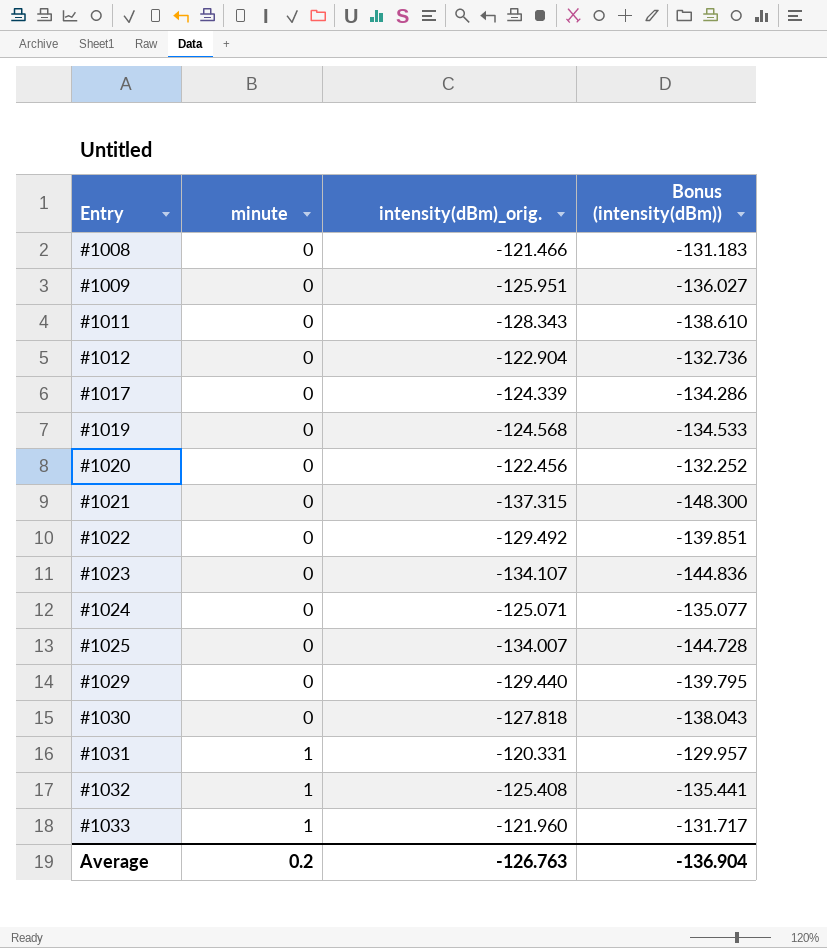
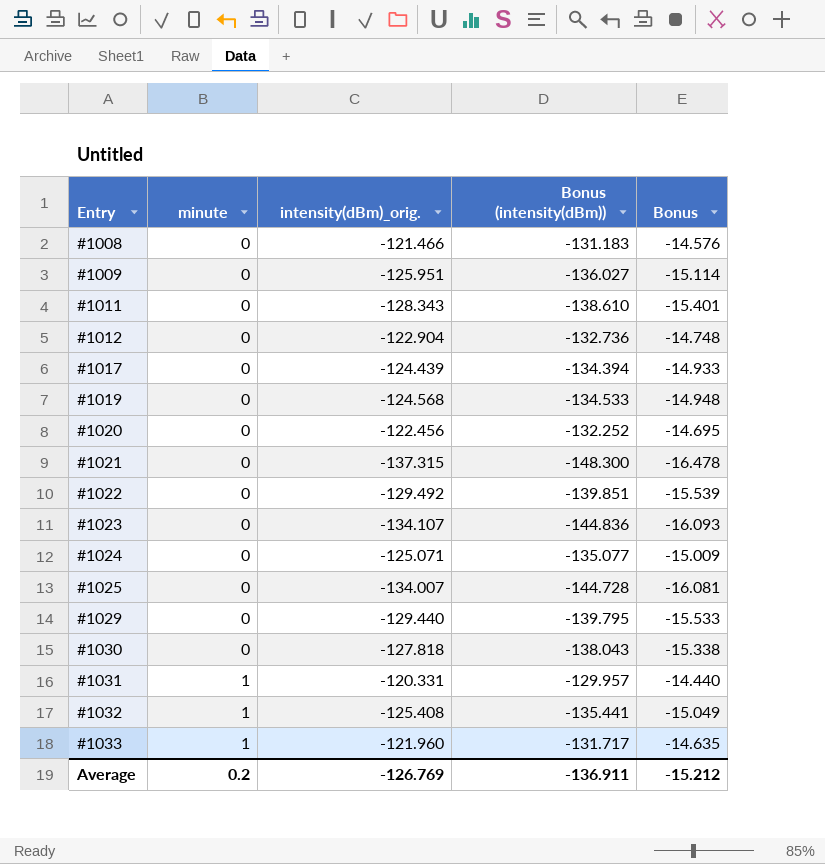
column Bonus | formula: none -> [intensity(dBm)_orig.] * 0.12
#1017 | intensity(dBm)_orig.: -124.339 -> -124.439
#1017 | Bonus (intensity(dBm)): -134.286 -> -134.394
Average | intensity(dBm)_orig.: -126.763 -> -126.769
Average | Bonus (intensity(dBm)): -136.904 -> -136.911

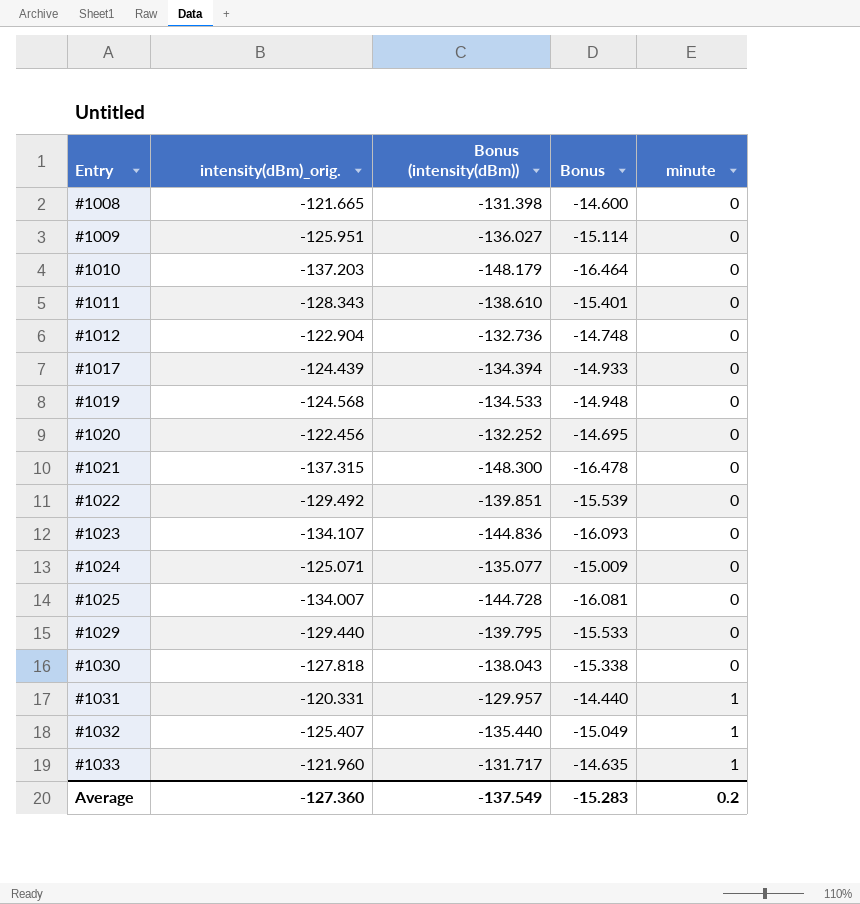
column minute | position: 2 -> 5
#1008 | intensity(dBm)_orig.: -121.466 -> -121.665
#1008 | Bonus (intensity(dBm)): -131.183 -> -131.398
#1008 | Bonus: -14.576 -> -14.600
row #1010: none -> -137.203 | -148.179 | -16.464 | 0
#1032 | intensity(dBm)_orig.: -125.408 -> -125.407
#1032 | Bonus (intensity(dBm)): -135.441 -> -135.440
Average | intensity(dBm)_orig.: -126.769 -> -127.360
Average | Bonus (intensity(dBm)): -136.911 -> -137.549
Average | Bonus: -15.212 -> -15.283

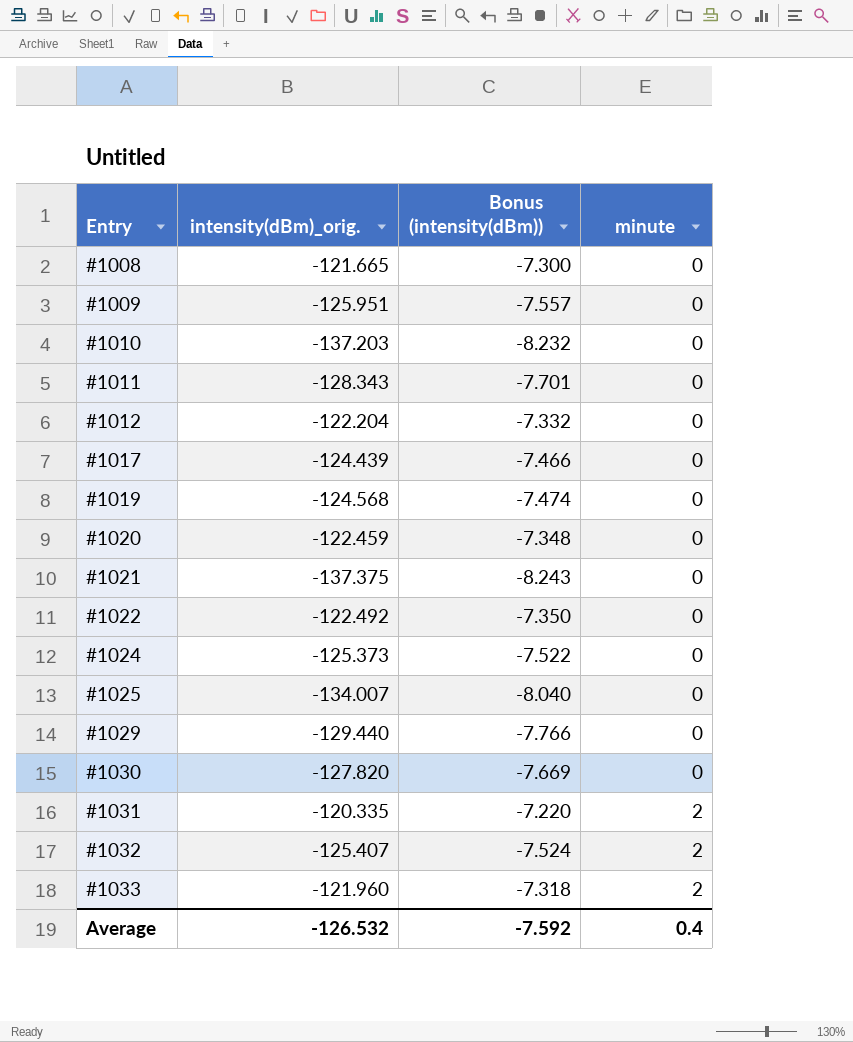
column Bonus | formula: [intensity(dBm)_orig.] * 0.12 -> none
column Bonus (intensity(dBm)) | formula: [intensity(dBm)_orig.] * 1.08 -> [intensity(dBm)_orig.] * 0.06
row #1023: -134.107 | -144.836 | -16.093 | 0 -> none
#1012 | intensity(dBm)_orig.: -122.904 -> -122.204
#1020 | intensity(dBm)_orig.: -122.456 -> -122.459
#1021 | intensity(dBm)_orig.: -137.315 -> -137.375
#1022 | intensity(dBm)_orig.: -129.492 -> -122.492
#1024 | intensity(dBm)_orig.: -125.071 -> -125.373
#1030 | intensity(dBm)_orig.: -127.818 -> -127.820
#1031 | intensity(dBm)_orig.: -120.331 -> -120.335
#1031 | minute: 1 -> 2
#1032 | minute: 1 -> 2
#1033 | minute: 1 -> 2
Average | intensity(dBm)_orig.: -127.360 -> -126.532
Average | Bonus (intensity(dBm)): -137.549 -> -7.592
Average | minute: 0.2 -> 0.4

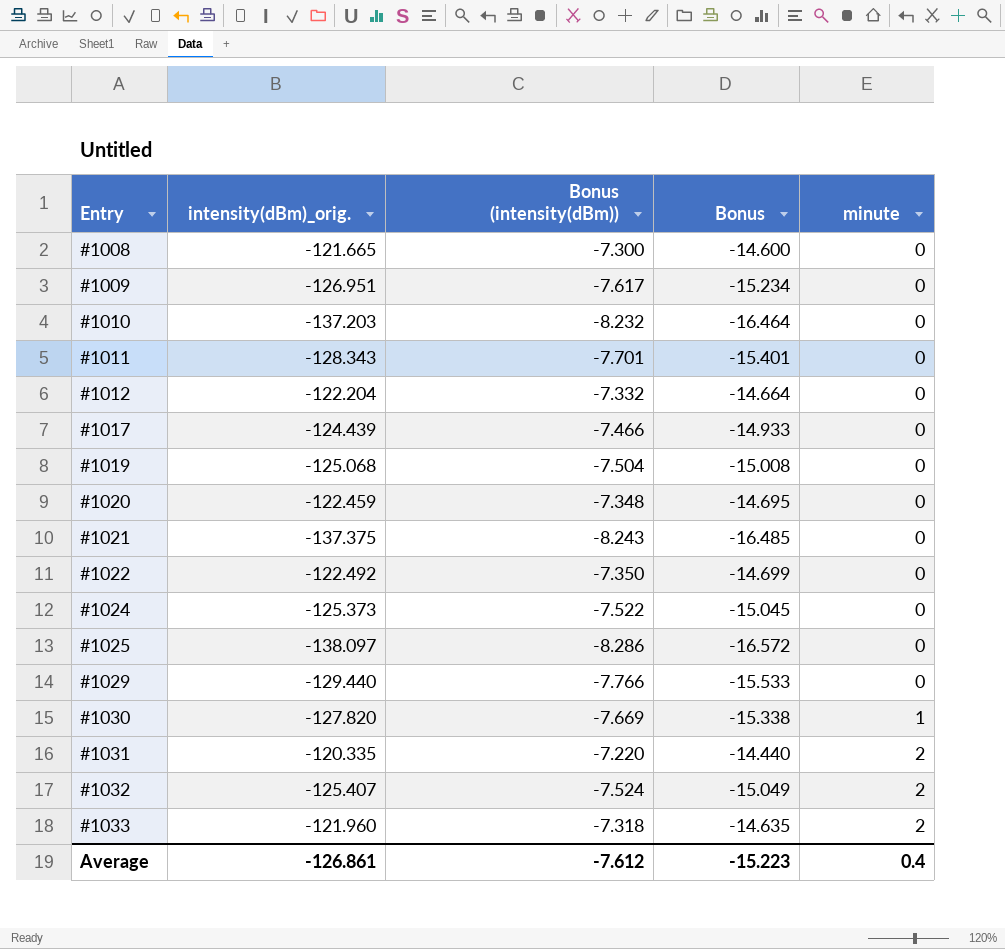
column Bonus | formula: none -> [intensity(dBm)_orig.] * 0.12
#1009 | intensity(dBm)_orig.: -125.951 -> -126.951
#1009 | Bonus (intensity(dBm)): -7.557 -> -7.617
#1019 | intensity(dBm)_orig.: -124.568 -> -125.068
#1019 | Bonus (intensity(dBm)): -7.474 -> -7.504
#1025 | intensity(dBm)_orig.: -134.007 -> -138.097
#1025 | Bonus (intensity(dBm)): -8.040 -> -8.286
#1030 | minute: 0 -> 1
Average | intensity(dBm)_orig.: -126.532 -> -126.861
Average | Bonus (intensity(dBm)): -7.592 -> -7.612

